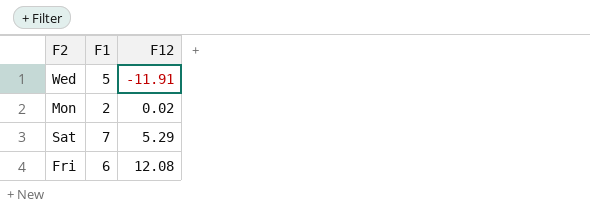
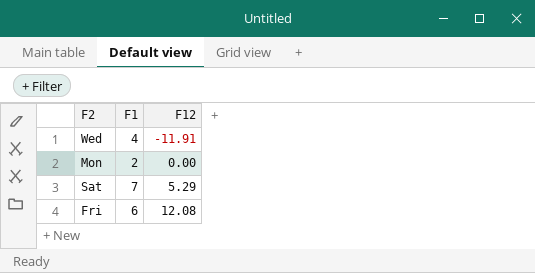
Wed | F1: 5 -> 4
Mon | F12: 0.02 -> 0.00

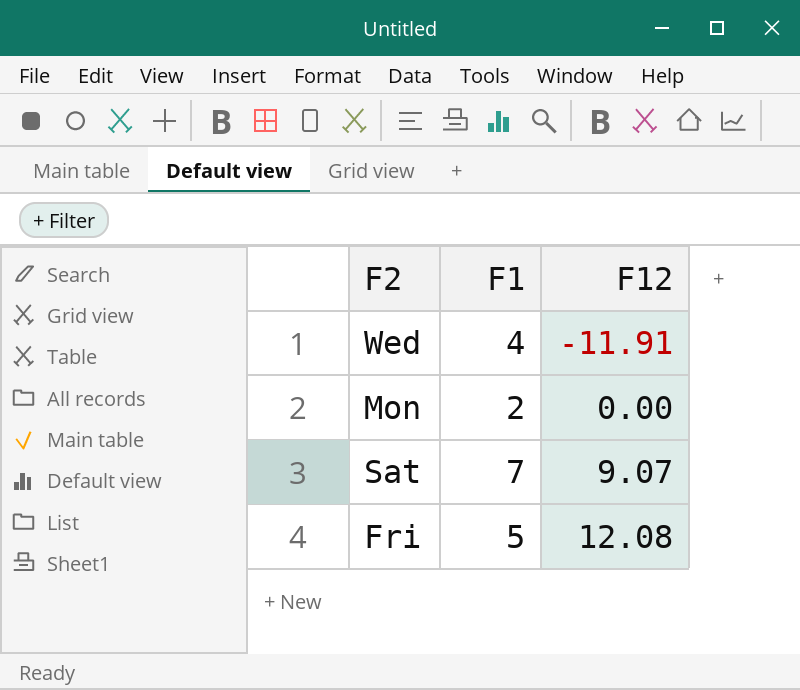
Sat | F12: 5.29 -> 9.07
Fri | F1: 6 -> 5

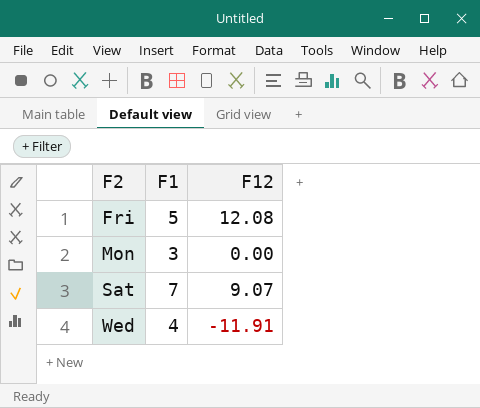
row order: F12 ascending -> F2 ascending
Mon | F1: 2 -> 3

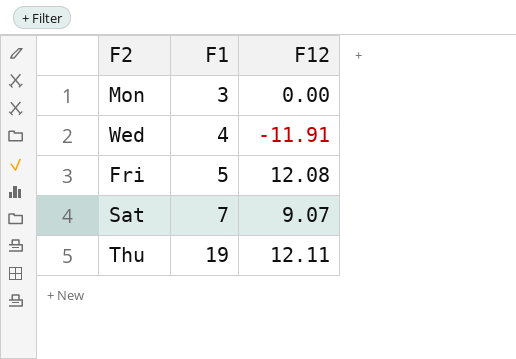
row order: F2 ascending -> F1 ascending
row Thu: none -> 19 | 12.11

